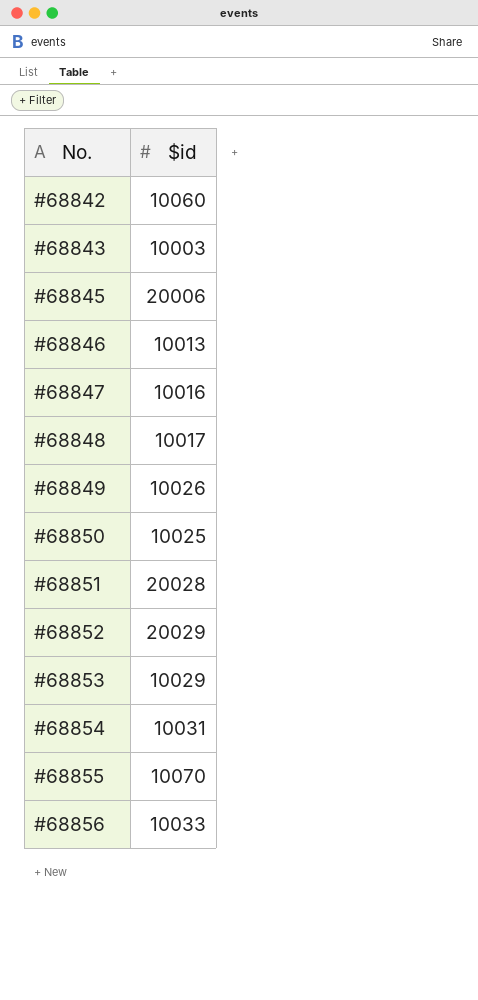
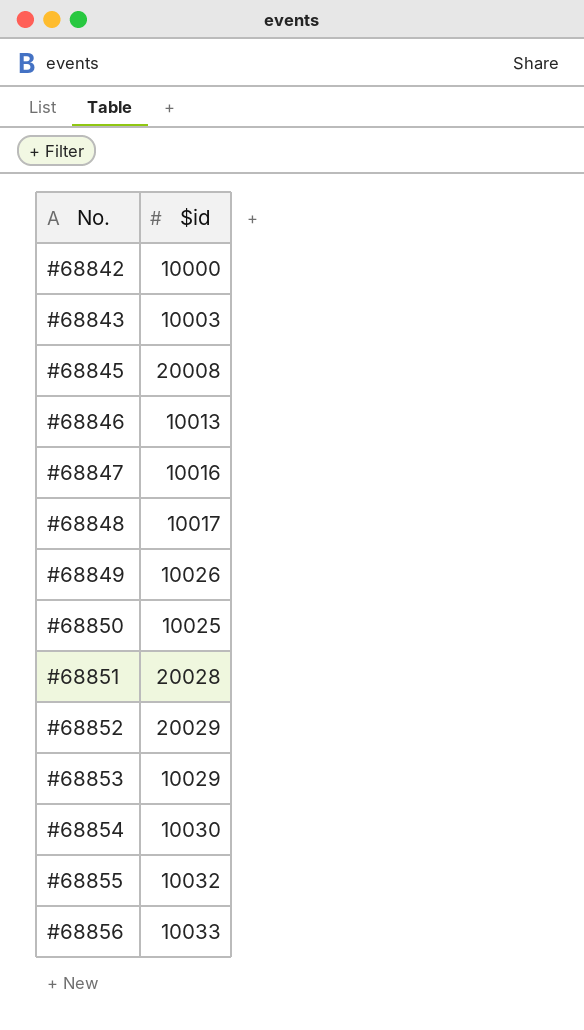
#68842 | $id: 10060 -> 10000
#68845 | $id: 20006 -> 20008
#68854 | $id: 10031 -> 10030
#68855 | $id: 10070 -> 10032

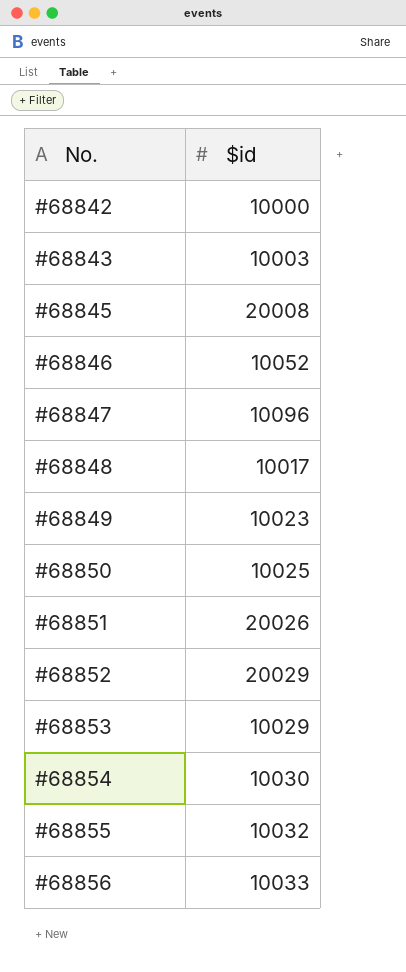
#68846 | $id: 10013 -> 10052
#68847 | $id: 10016 -> 10096
#68849 | $id: 10026 -> 10023
#68851 | $id: 20028 -> 20026

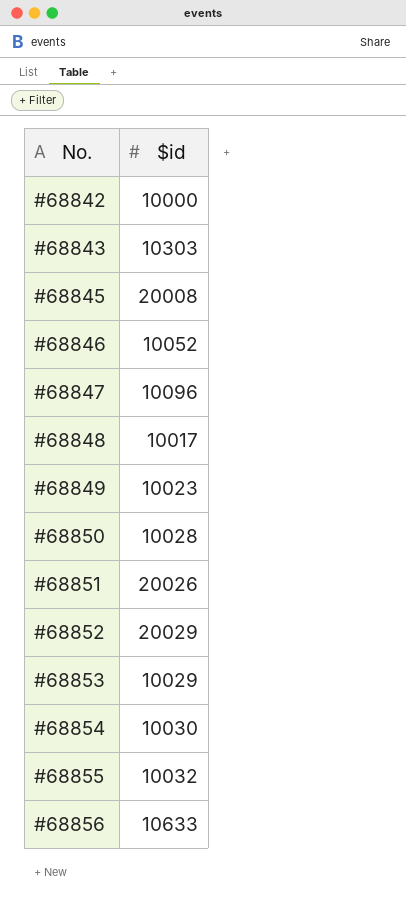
#68843 | $id: 10003 -> 10303
#68850 | $id: 10025 -> 10028
#68856 | $id: 10033 -> 10633

